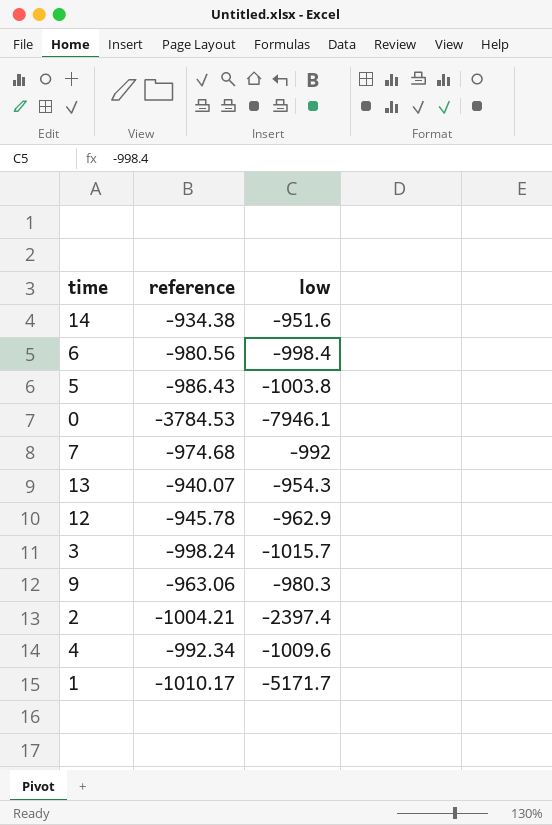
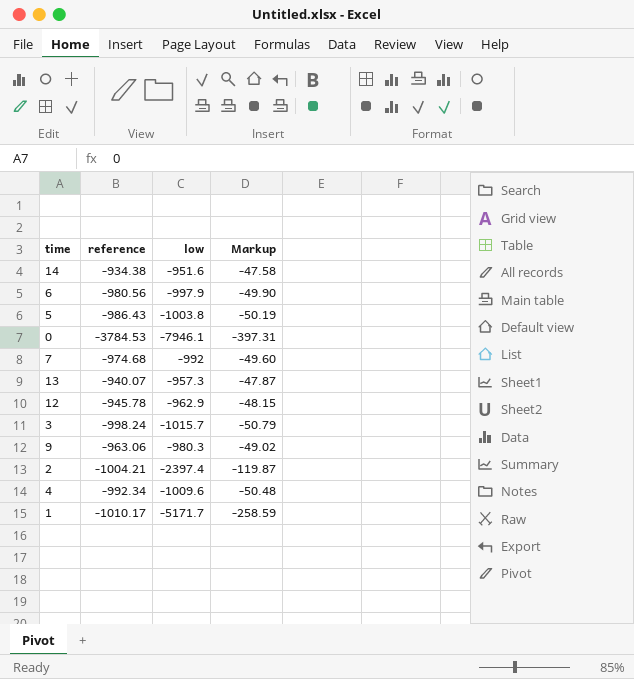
column Markup | formula: none -> [low] * 0.05
6 | low: -998.4 -> -997.9
13 | low: -954.3 -> -957.3

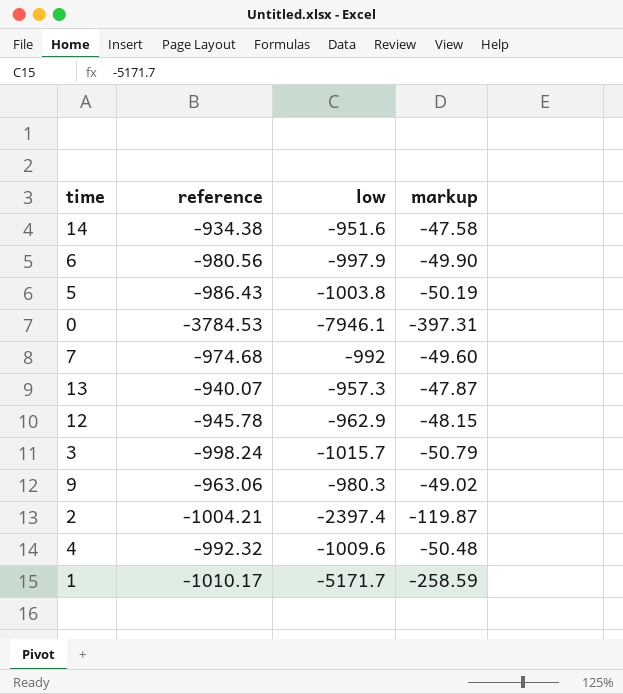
column name: Markup -> markup
4 | reference: -992.34 -> -992.32

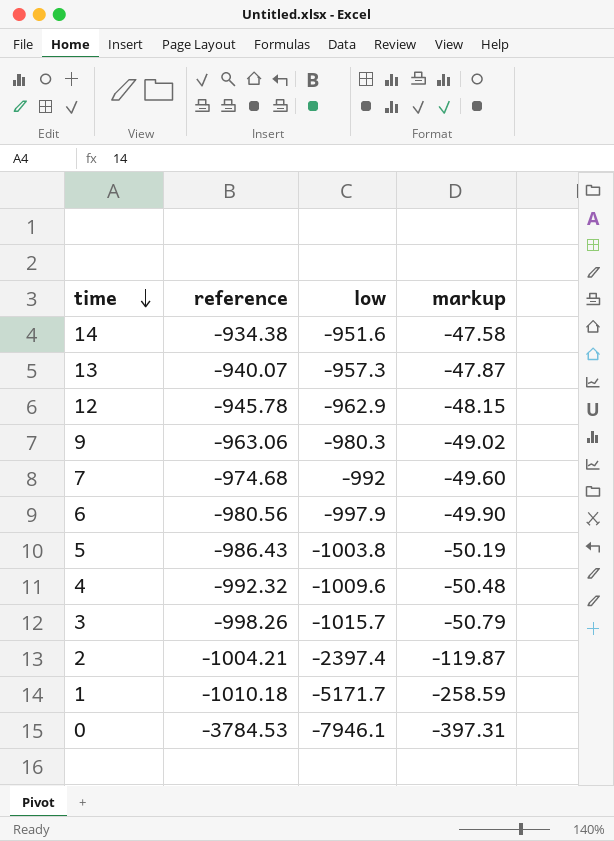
row order: none -> time descending
3 | reference: -998.24 -> -998.26
1 | reference: -1010.17 -> -1010.18

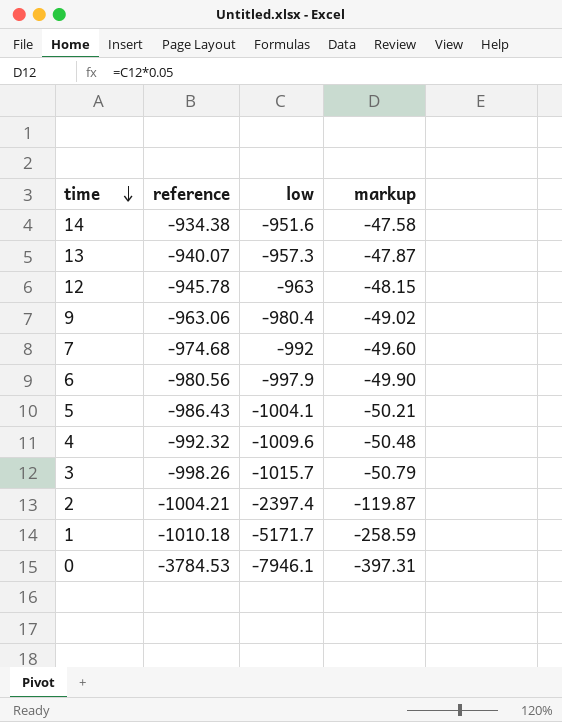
12 | low: -962.9 -> -963
9 | low: -980.3 -> -980.4
5 | low: -1003.8 -> -1004.1
5 | markup: -50.19 -> -50.21

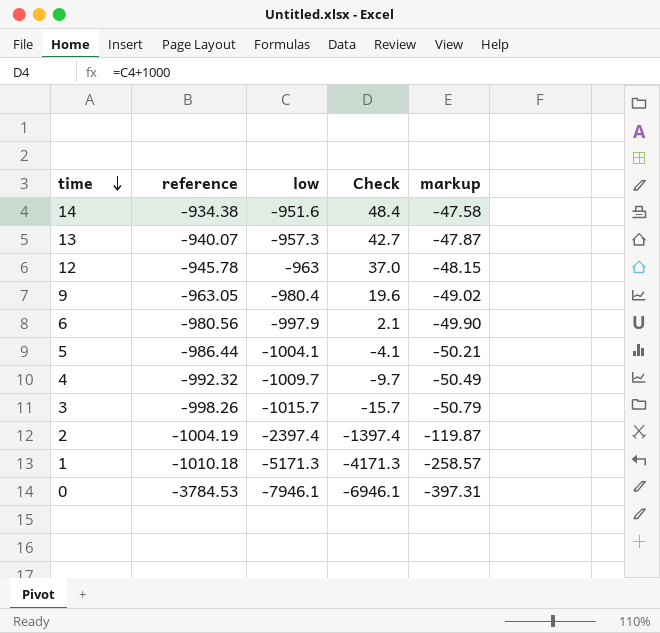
column Check | formula: none -> [low] + 1000
row 7: -974.68 | -992 | -49.60 -> none
9 | reference: -963.06 -> -963.05
5 | reference: -986.43 -> -986.44
4 | low: -1009.6 -> -1009.7
4 | markup: -50.48 -> -50.49
2 | reference: -1004.21 -> -1004.19
1 | low: -5171.7 -> -5171.3
1 | markup: -258.59 -> -258.57

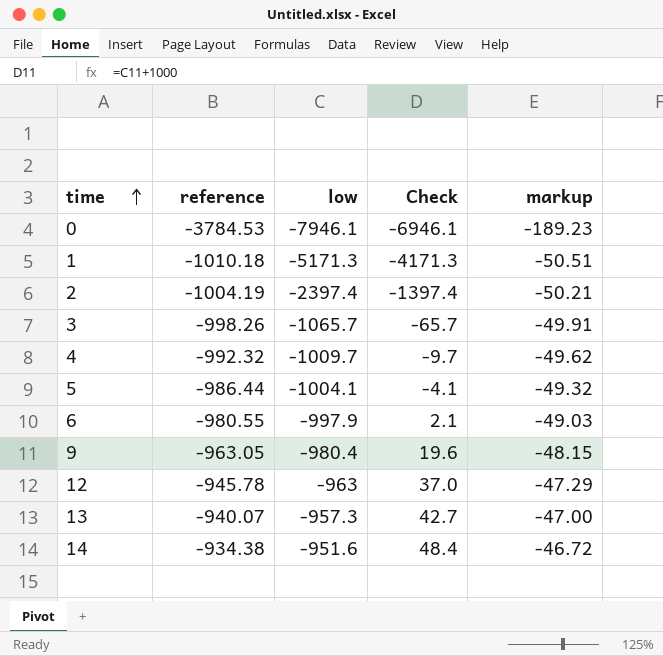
row order: time descending -> time ascending
column markup | formula: [low] * 0.05 -> [reference] * 0.05
3 | low: -1015.7 -> -1065.7
3 | Check: -15.7 -> -65.7
6 | reference: -980.56 -> -980.55

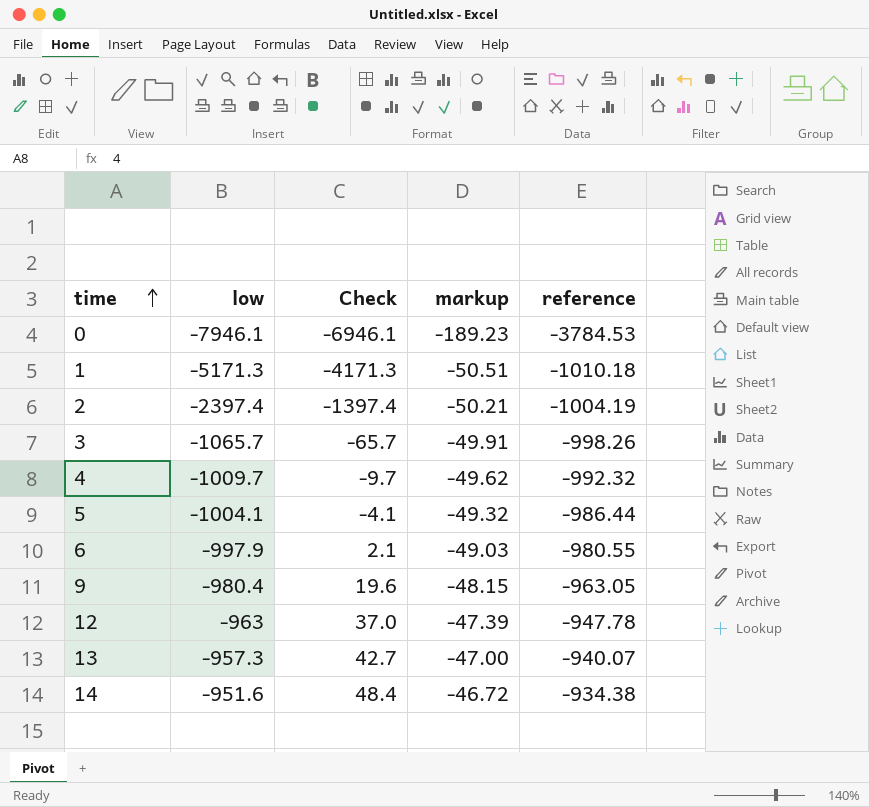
column reference | position: 2 -> 5
12 | markup: -47.29 -> -47.39
12 | reference: -945.78 -> -947.78

